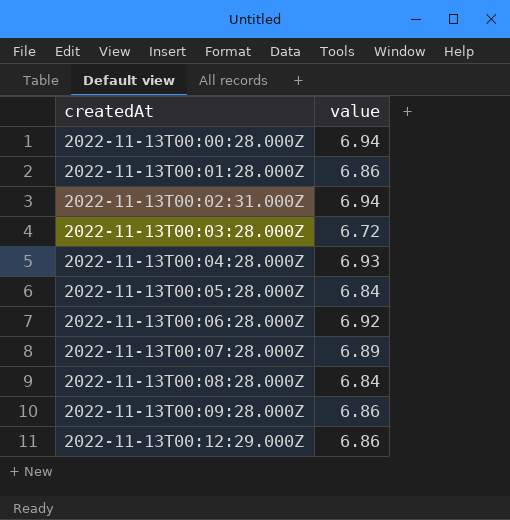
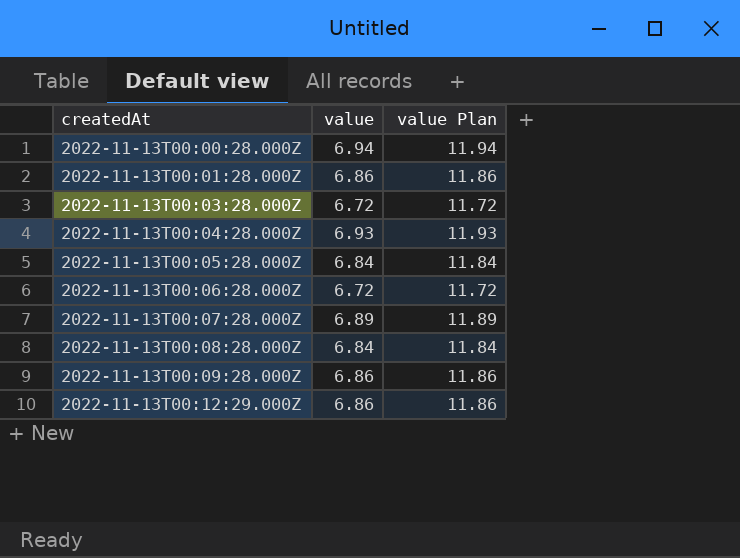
column value Plan | formula: none -> [value] + 5
row 2022-11-13T00:02:31.000Z: 6.94 -> none
2022-11-13T00:06:28.000Z | value: 6.92 -> 6.72

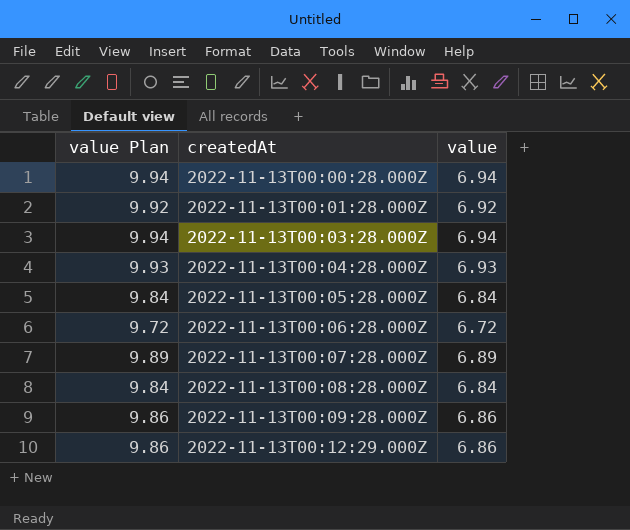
column value Plan | formula: [value] + 5 -> [value] + 3
column value Plan | position: 3 -> 1
2022-11-13T00:01:28.000Z | value: 6.86 -> 6.92
2022-11-13T00:03:28.000Z | value: 6.72 -> 6.94

